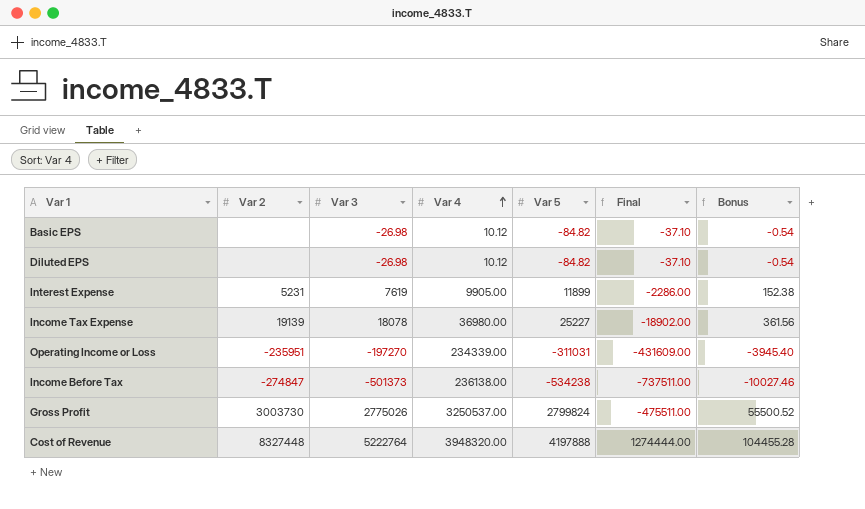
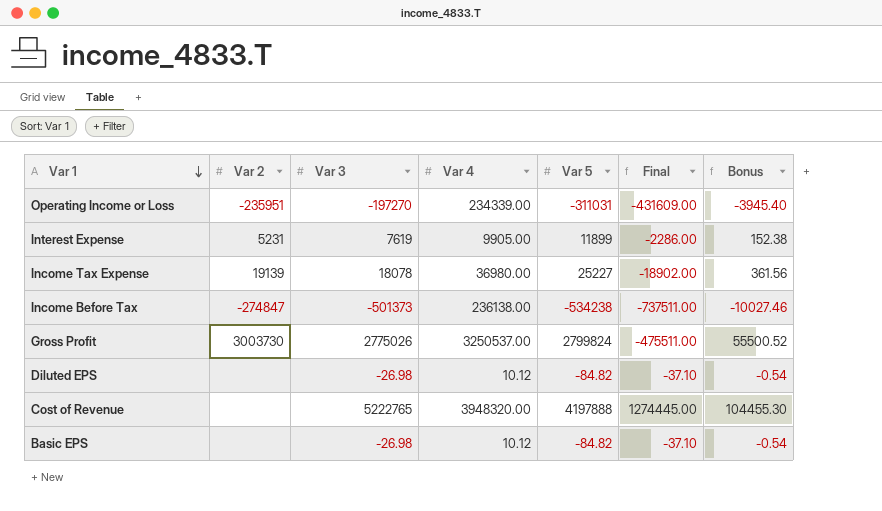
row order: Var 4 ascending -> Var 1 descending
Cost of Revenue | Var 2: 8327448 -> none
Cost of Revenue | Var 3: 5222764 -> 5222765
Cost of Revenue | Final: 1274444.00 -> 1274445.00
Cost of Revenue | Bonus: 104455.28 -> 104455.30

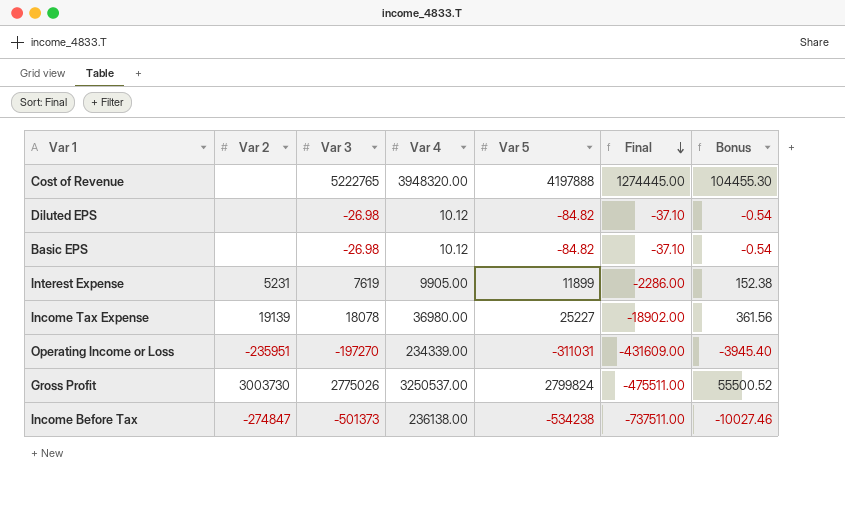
row order: Var 1 descending -> Final descending

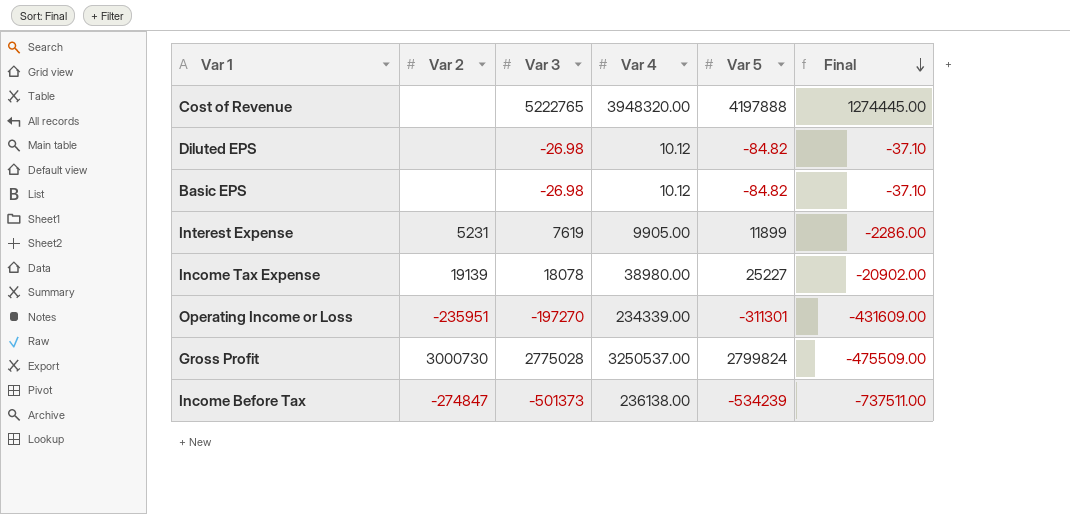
column Bonus | formula: [Var 3] * 0.02 -> none
Income Tax Expense | Var 4: 36980.00 -> 38980.00
Income Tax Expense | Final: -18902.00 -> -20902.00
Operating Income or Loss | Var 5: -311031 -> -311301
Gross Profit | Var 2: 3003730 -> 3000730
Gross Profit | Var 3: 2775026 -> 2775028
Gross Profit | Final: -475511.00 -> -475509.00
Income Before Tax | Var 5: -534238 -> -534239

